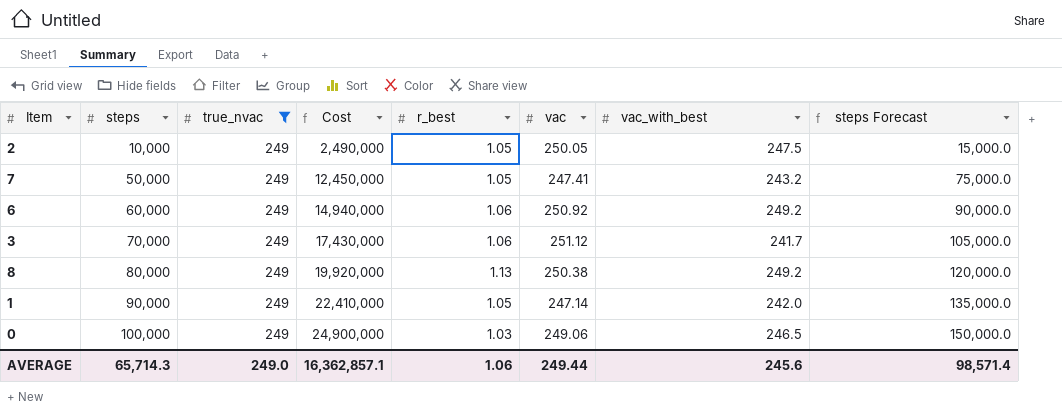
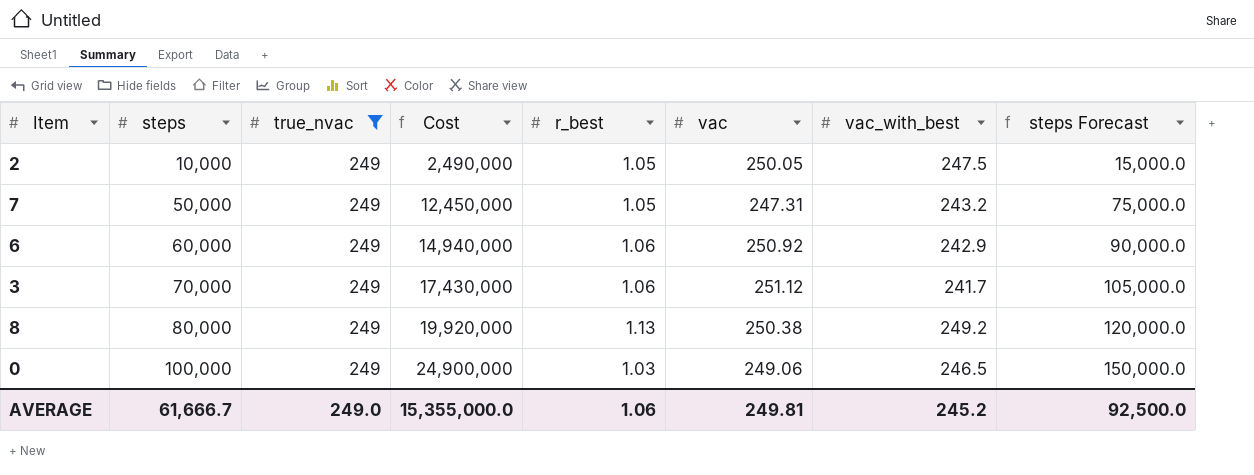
row 1: 90,000 | 249 | 22,410,000 | 1.05 | 247.14 | 242.0 | 135,000.0 -> none
7 | vac: 247.41 -> 247.31
6 | vac_with_best: 249.2 -> 242.9
AVERAGE | steps: 65,714.3 -> 61,666.7
AVERAGE | Cost: 16,362,857.1 -> 15,355,000.0
AVERAGE | vac: 249.44 -> 249.81
AVERAGE | vac_with_best: 245.6 -> 245.2
AVERAGE | steps Forecast: 98,571.4 -> 92,500.0

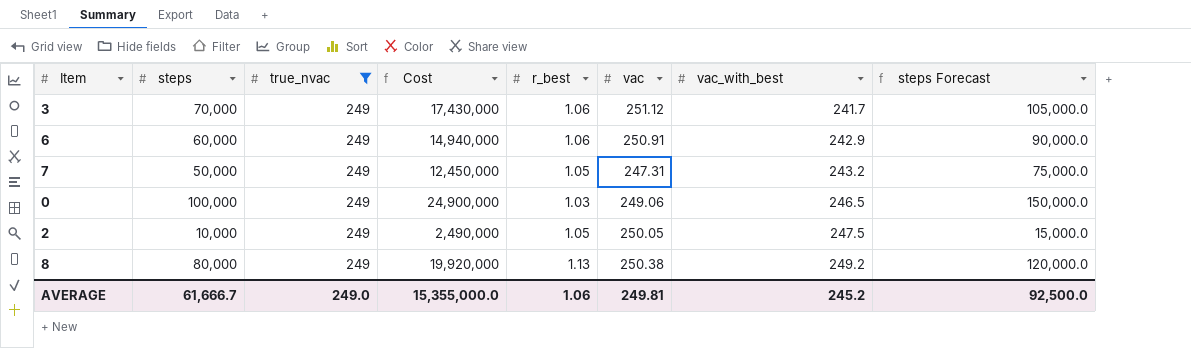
row order: steps ascending -> vac_with_best ascending
6 | vac: 250.92 -> 250.91

